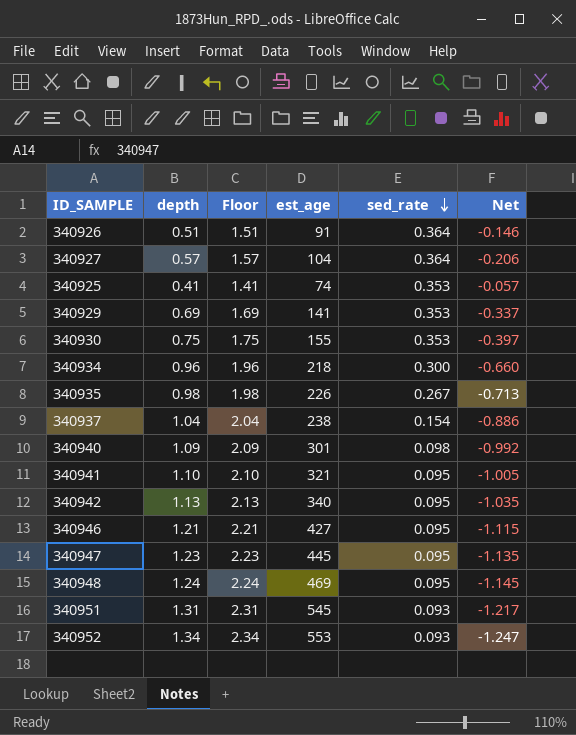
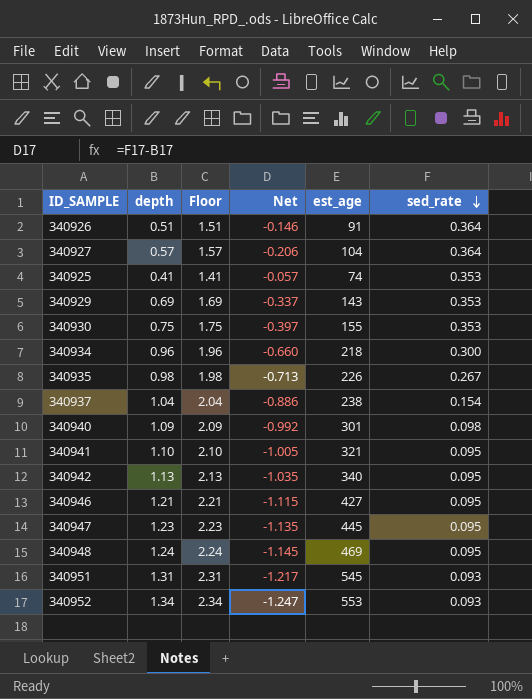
column Net | position: 6 -> 4
340929 | est_age: 141 -> 143

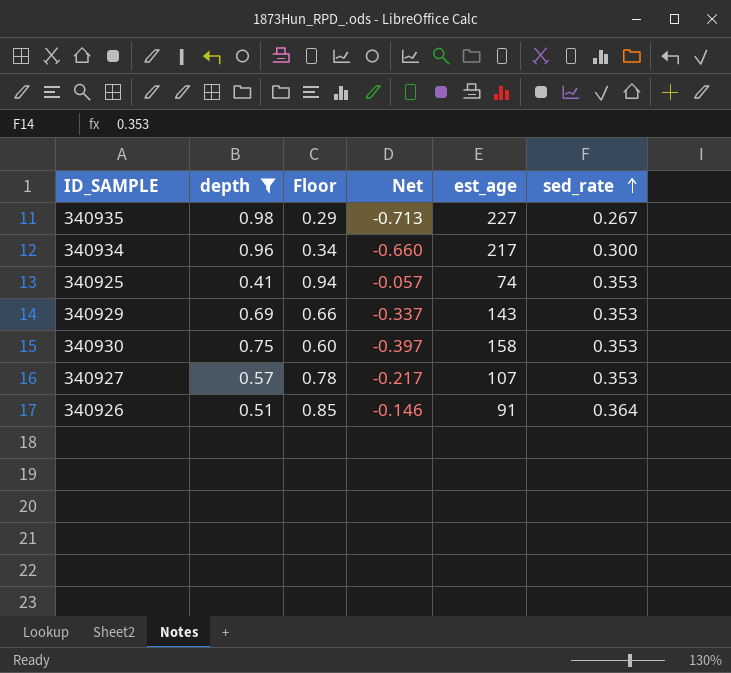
filter: none -> depth <= 0.98
row order: sed_rate descending -> sed_rate ascending
column Floor | formula: [depth] + 1 -> [Net] + 1
340935 | est_age: 226 -> 227
340934 | est_age: 218 -> 217
340930 | est_age: 155 -> 158
340927 | Net: -0.206 -> -0.217
340927 | est_age: 104 -> 107
340927 | sed_rate: 0.364 -> 0.353

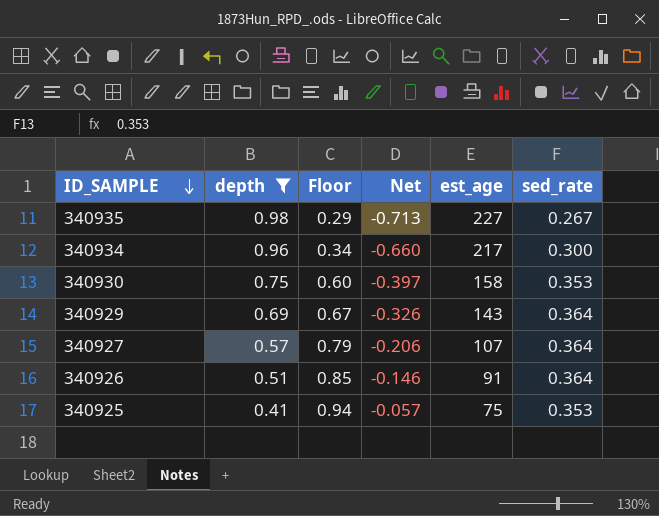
row order: sed_rate ascending -> ID_SAMPLE descending
340929 | Floor: 0.66 -> 0.67
340929 | Net: -0.337 -> -0.326
340929 | sed_rate: 0.353 -> 0.364
340927 | Floor: 0.78 -> 0.79
340927 | Net: -0.217 -> -0.206
340927 | sed_rate: 0.353 -> 0.364
340925 | est_age: 74 -> 75

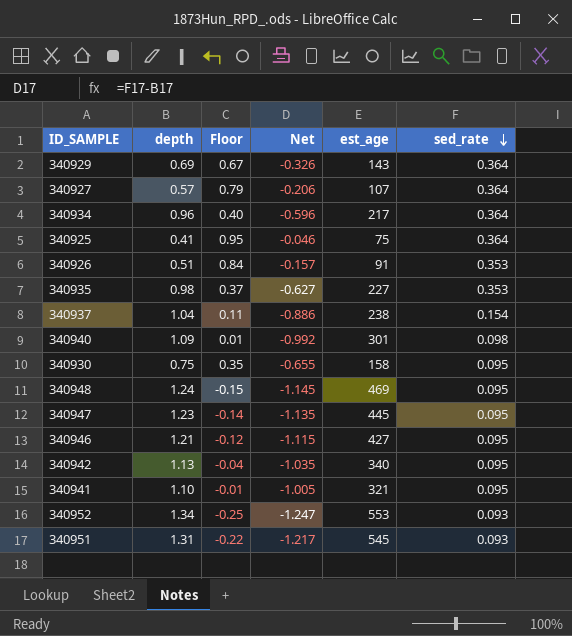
filter: depth <= 0.98 -> none
row order: ID_SAMPLE descending -> sed_rate descending
340934 | Floor: 0.34 -> 0.40
340934 | Net: -0.660 -> -0.596
340934 | sed_rate: 0.300 -> 0.364
340925 | Floor: 0.94 -> 0.95
340925 | Net: -0.057 -> -0.046
340925 | sed_rate: 0.353 -> 0.364
340926 | Floor: 0.85 -> 0.84
340926 | Net: -0.146 -> -0.157
340926 | sed_rate: 0.364 -> 0.353
340935 | Floor: 0.29 -> 0.37
340935 | Net: -0.713 -> -0.627
340935 | sed_rate: 0.267 -> 0.353
340930 | Floor: 0.60 -> 0.35
340930 | Net: -0.397 -> -0.655
340930 | sed_rate: 0.353 -> 0.095

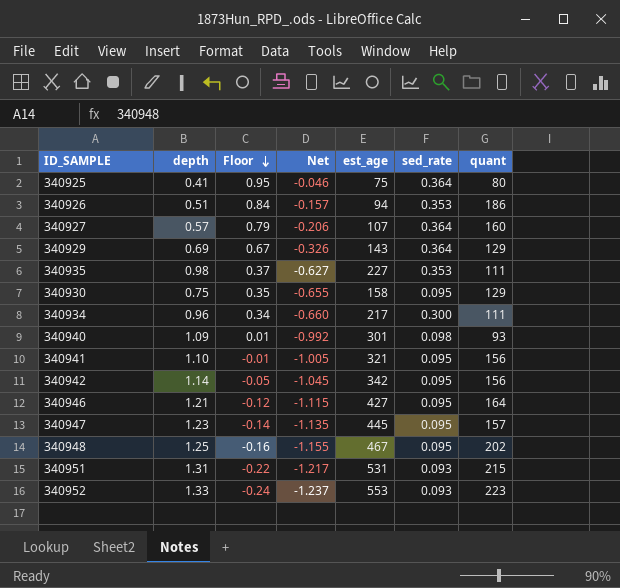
row order: sed_rate descending -> Floor descending
column quant | position: none -> 7
row 340937: 1.04 | 0.11 | -0.886 | 238 | 0.154 -> none
340926 | est_age: 91 -> 94
340934 | Floor: 0.40 -> 0.34
340934 | Net: -0.596 -> -0.660
340934 | sed_rate: 0.364 -> 0.300
340942 | depth: 1.13 -> 1.14
340942 | Floor: -0.04 -> -0.05
340942 | Net: -1.035 -> -1.045
340942 | est_age: 340 -> 342
340948 | depth: 1.24 -> 1.25
340948 | Floor: -0.15 -> -0.16
340948 | Net: -1.145 -> -1.155
340948 | est_age: 469 -> 467
340951 | est_age: 545 -> 531
340952 | depth: 1.34 -> 1.33
340952 | Floor: -0.25 -> -0.24
340952 | Net: -1.247 -> -1.237

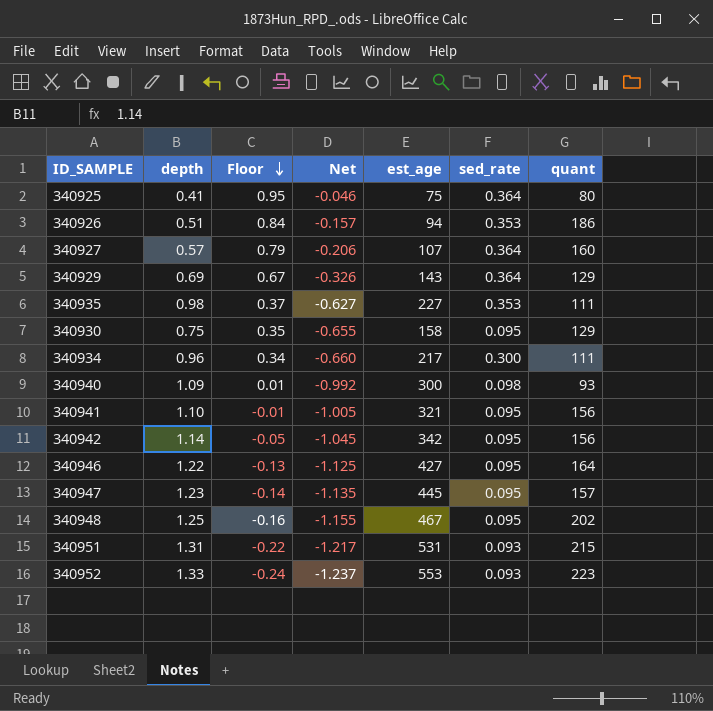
340940 | est_age: 301 -> 300
340946 | depth: 1.21 -> 1.22
340946 | Floor: -0.12 -> -0.13
340946 | Net: -1.115 -> -1.125

